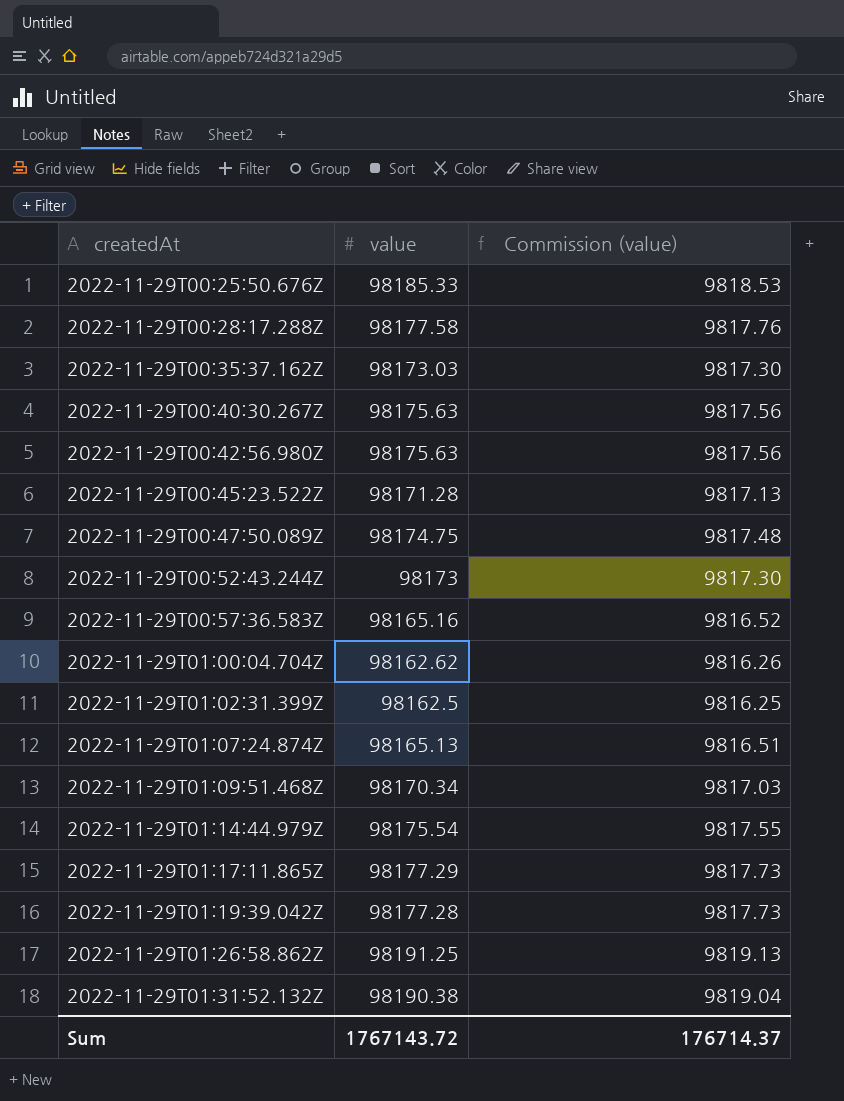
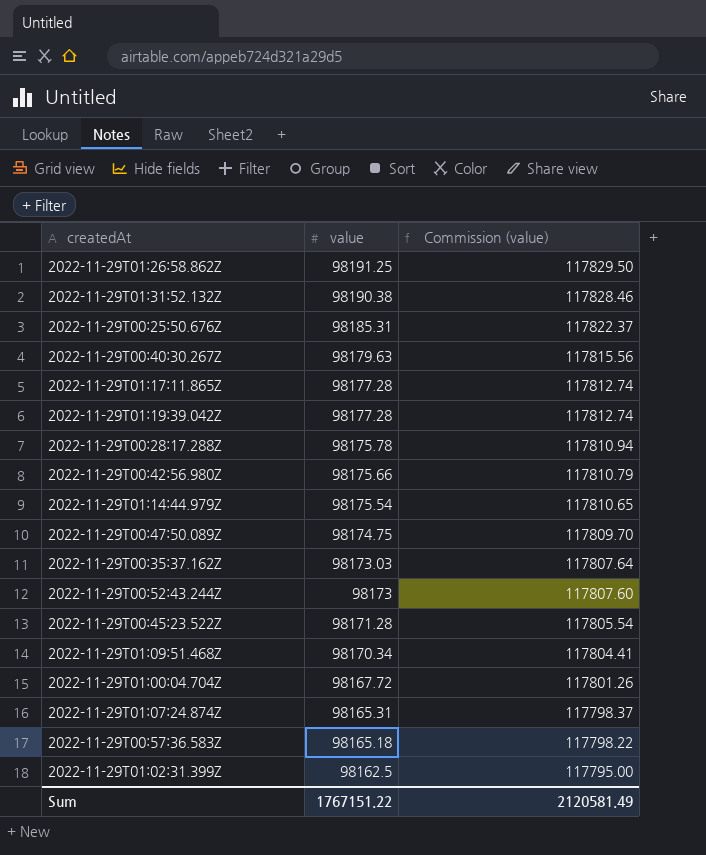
row order: createdAt ascending -> value descending
column Commission (value) | formula: [value] * 0.1 -> [value] * 1.2
2022-11-29T00:25:50.676Z | value: 98185.33 -> 98185.31
2022-11-29T00:40:30.267Z | value: 98175.63 -> 98179.63
2022-11-29T01:17:11.865Z | value: 98177.29 -> 98177.28
2022-11-29T00:28:17.288Z | value: 98177.58 -> 98175.78
2022-11-29T00:42:56.980Z | value: 98175.63 -> 98175.66
2022-11-29T01:00:04.704Z | value: 98162.62 -> 98167.72
2022-11-29T01:07:24.874Z | value: 98165.13 -> 98165.31
2022-11-29T00:57:36.583Z | value: 98165.16 -> 98165.18
Sum | value: 1767143.72 -> 1767151.22
Sum | Commission (value): 176714.37 -> 2120581.49

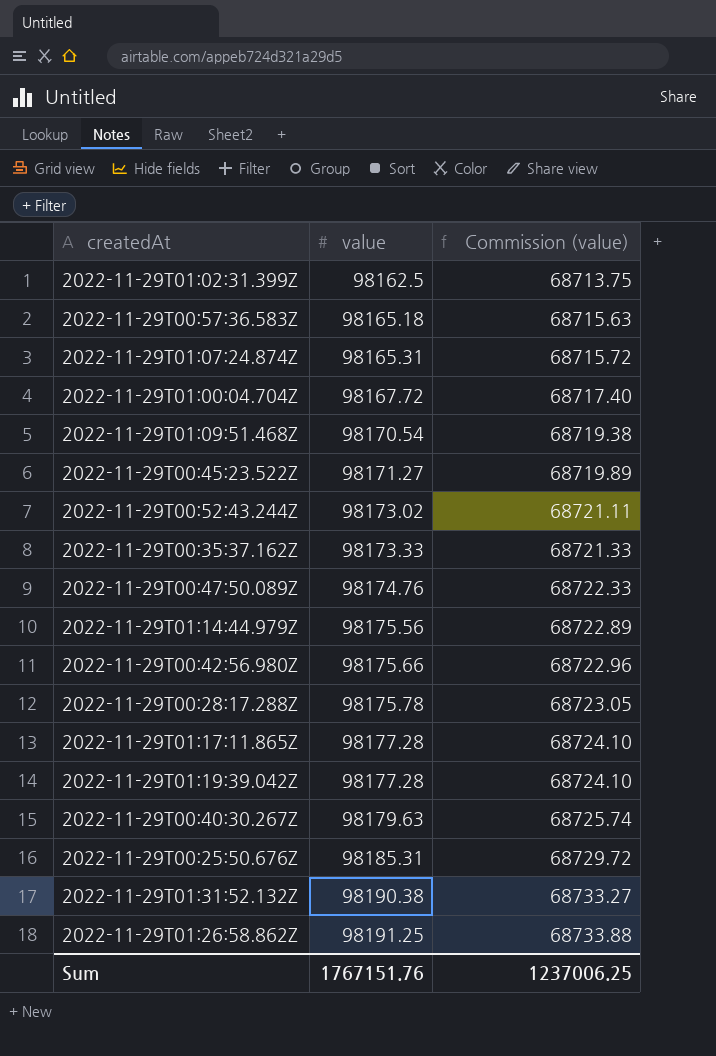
row order: value descending -> value ascending
column Commission (value) | formula: [value] * 1.2 -> [value] * 0.7
2022-11-29T01:09:51.468Z | value: 98170.34 -> 98170.54
2022-11-29T00:45:23.522Z | value: 98171.28 -> 98171.27
2022-11-29T00:52:43.244Z | value: 98173 -> 98173.02
2022-11-29T00:35:37.162Z | value: 98173.03 -> 98173.33
2022-11-29T00:47:50.089Z | value: 98174.75 -> 98174.76
2022-11-29T01:14:44.979Z | value: 98175.54 -> 98175.56
Sum | value: 1767151.22 -> 1767151.76
Sum | Commission (value): 2120581.49 -> 1237006.25

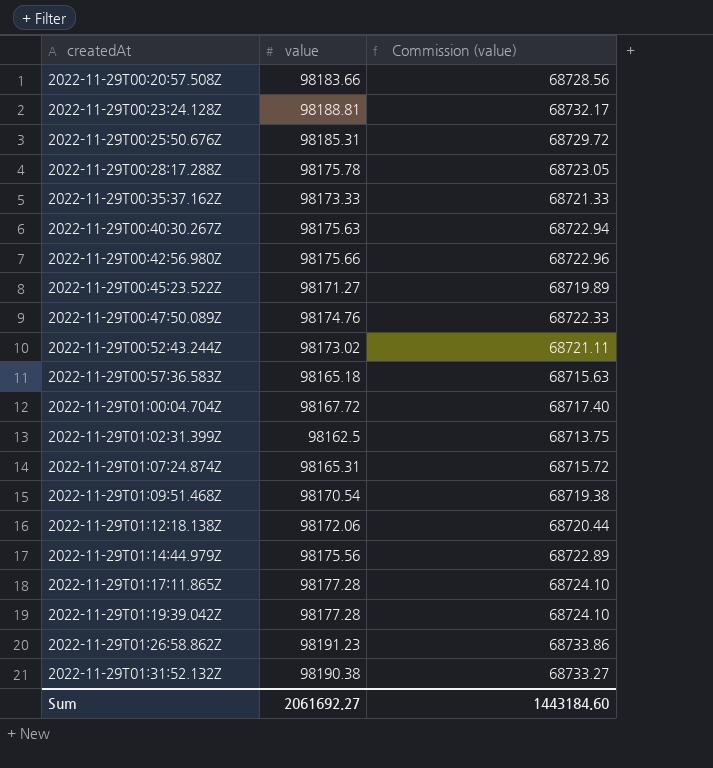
row order: value ascending -> createdAt ascending
row 2022-11-29T00:20:57.508Z: none -> 98183.66 | 68728.56
row 2022-11-29T00:23:24.128Z: none -> 98188.81 | 68732.17
2022-11-29T00:40:30.267Z | value: 98179.63 -> 98175.63
2022-11-29T00:40:30.267Z | Commission (value): 68725.74 -> 68722.94
row 2022-11-29T01:12:18.138Z: none -> 98172.06 | 68720.44
2022-11-29T01:26:58.862Z | value: 98191.25 -> 98191.23
2022-11-29T01:26:58.862Z | Commission (value): 68733.88 -> 68733.86
Sum | value: 1767151.76 -> 2061692.27
Sum | Commission (value): 1237006.25 -> 1443184.60

